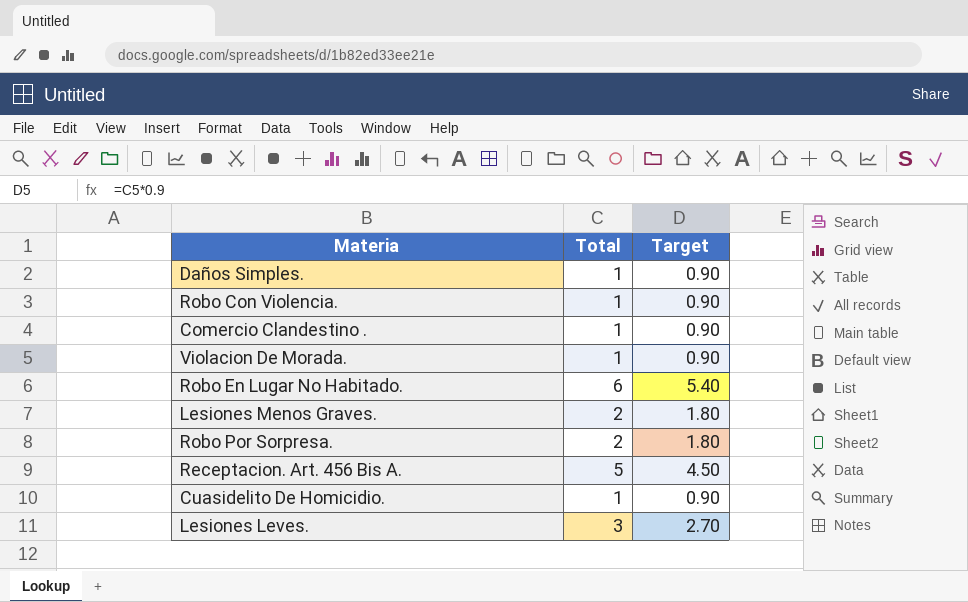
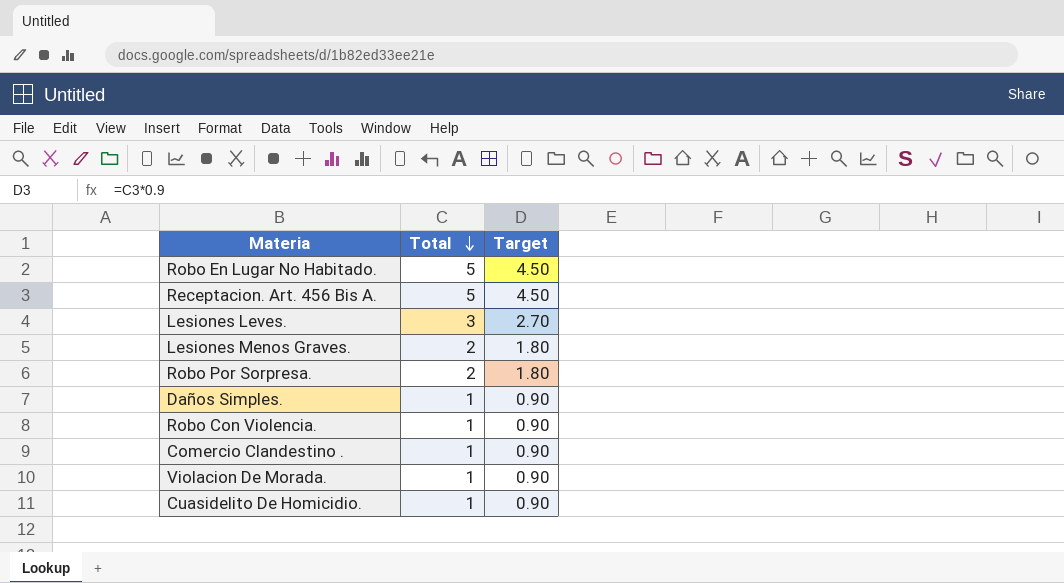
row order: none -> Total descending
Robo En Lugar No Habitado. | Total: 6 -> 5
Robo En Lugar No Habitado. | Target: 5.40 -> 4.50

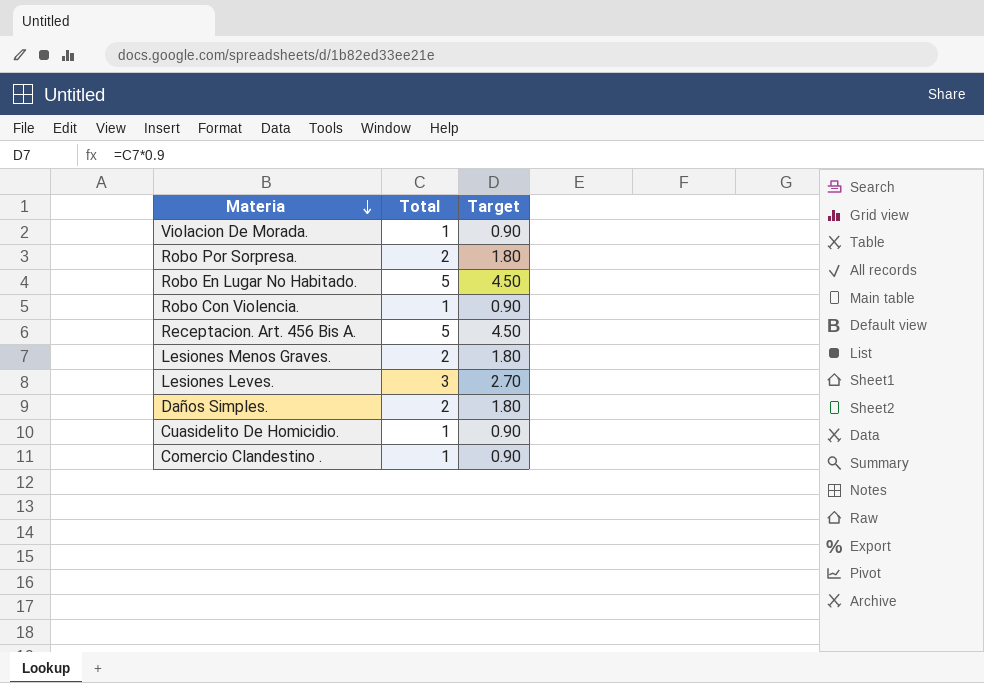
row order: Total descending -> Materia descending
Daños Simples. | Total: 1 -> 2
Daños Simples. | Target: 0.90 -> 1.80

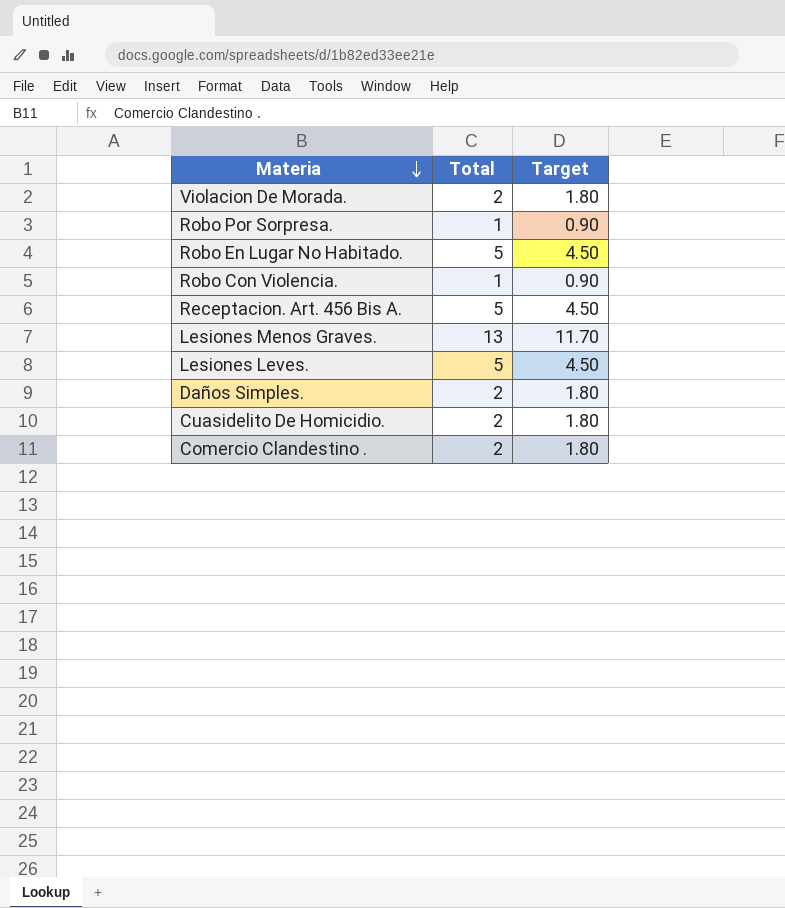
Violacion De Morada. | Total: 1 -> 2
Violacion De Morada. | Target: 0.90 -> 1.80
Robo Por Sorpresa. | Total: 2 -> 1
Robo Por Sorpresa. | Target: 1.80 -> 0.90
Lesiones Menos Graves. | Total: 2 -> 13
Lesiones Menos Graves. | Target: 1.80 -> 11.70
Lesiones Leves. | Total: 3 -> 5
Lesiones Leves. | Target: 2.70 -> 4.50
Cuasidelito De Homicidio. | Total: 1 -> 2
Cuasidelito De Homicidio. | Target: 0.90 -> 1.80
Comercio Clandestino . | Total: 1 -> 2
Comercio Clandestino . | Target: 0.90 -> 1.80

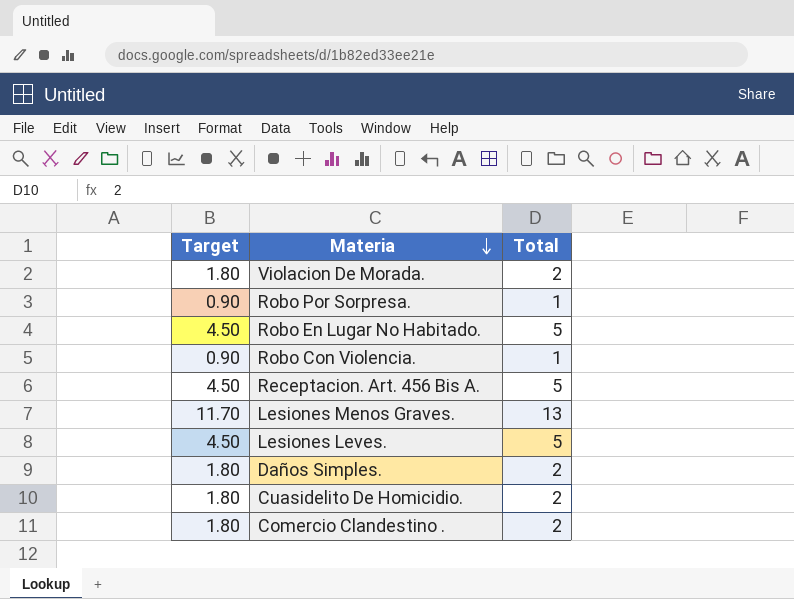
column Target | position: 3 -> 1

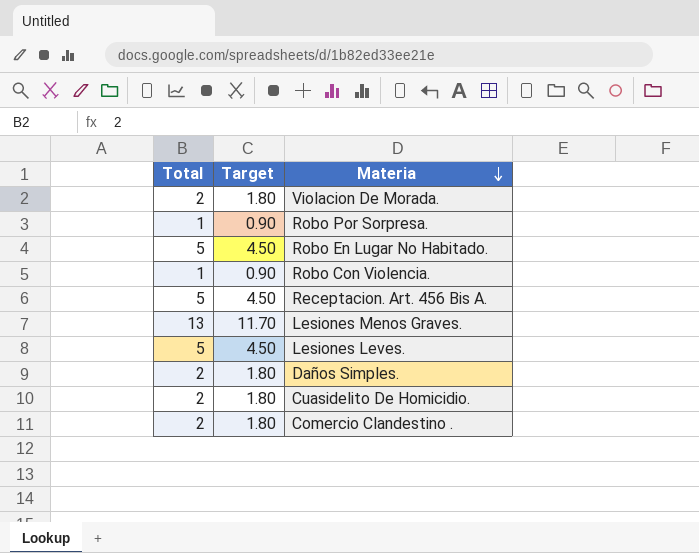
column Total | position: 3 -> 1

